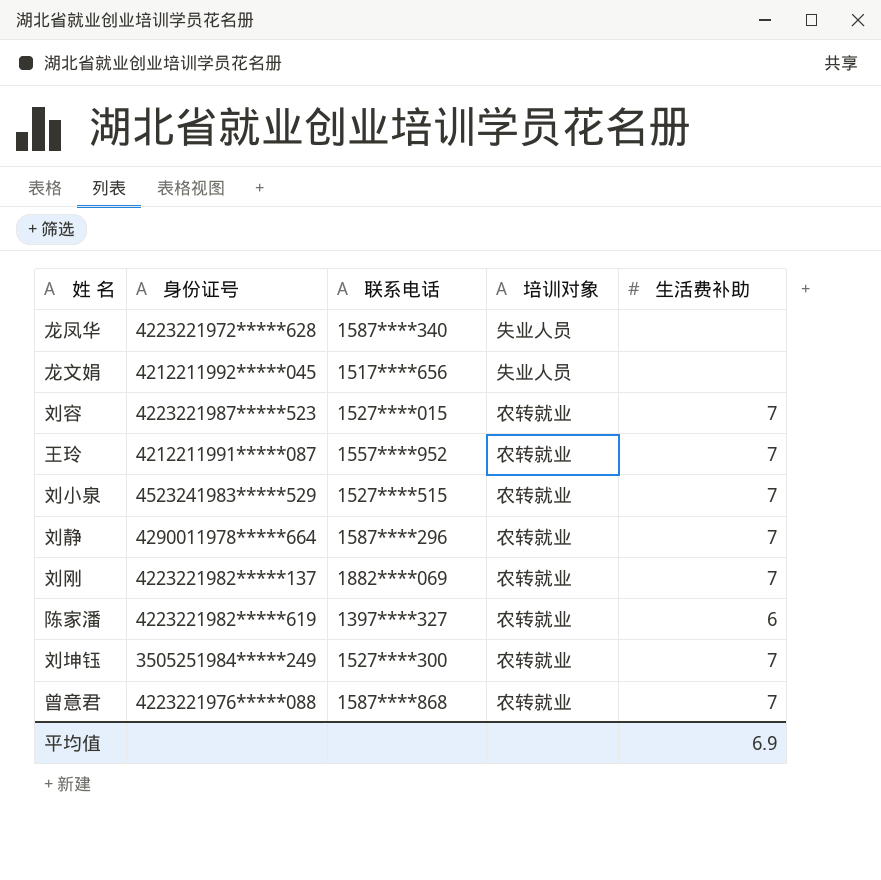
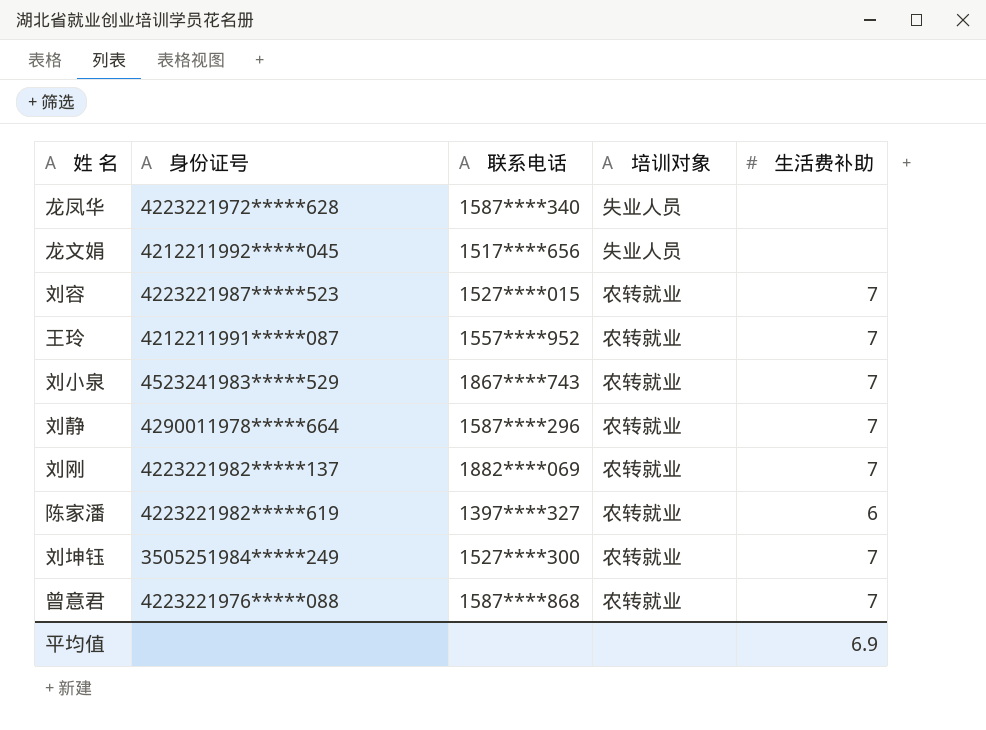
刘小泉 | 联系电话: 1527****515 -> 1867****743

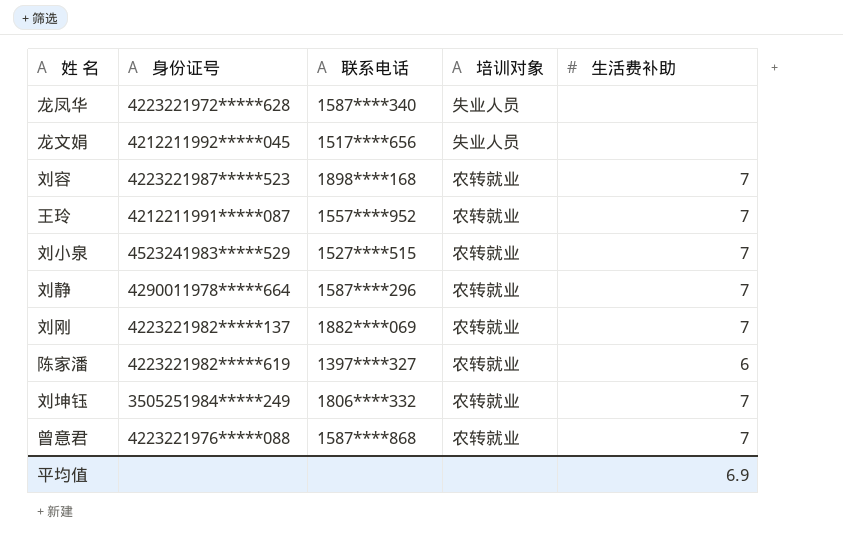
刘容 | 联系电话: 1527****015 -> 1898****168
刘小泉 | 联系电话: 1867****743 -> 1527****515
刘坤钰 | 联系电话: 1527****300 -> 1806****332

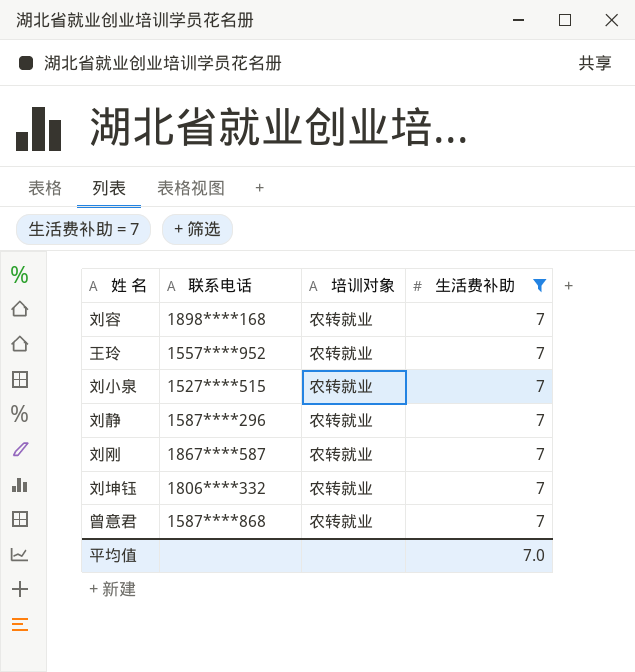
filter: none -> 生活费补助 = 7
column 身份证号 | position: 2 -> none
刘刚 | 联系电话: 1882****069 -> 1867****587
平均值 | 生活费补助: 6.9 -> 7.0

